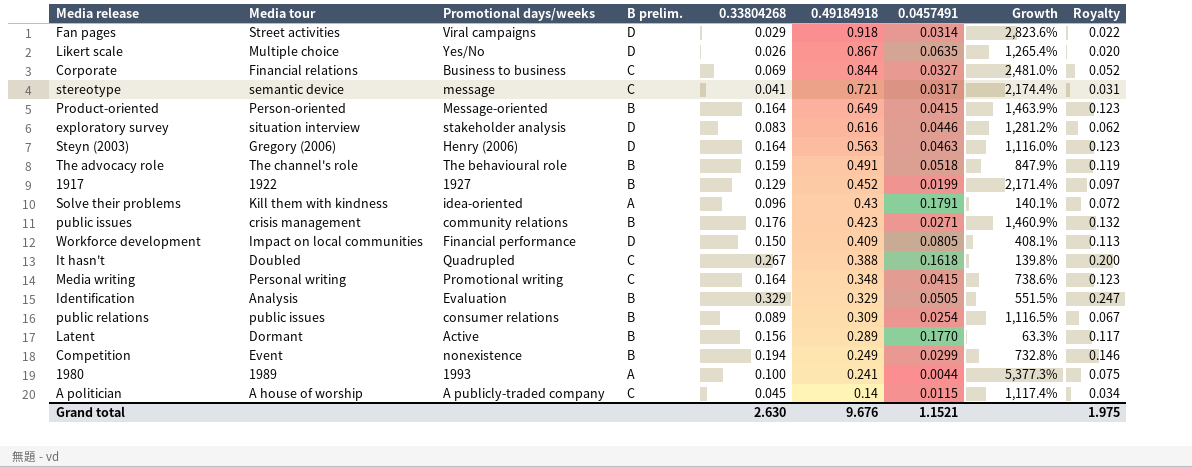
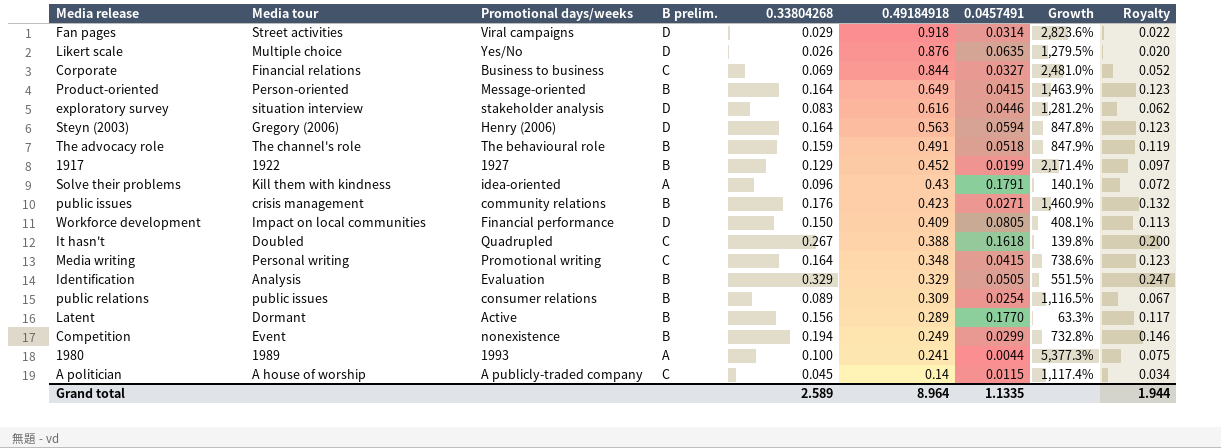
row stereotype: semantic device | message | C | 0.041 | 0.721 | 0.0317 | 2,174.4% | 0.031 -> none
Likert scale | 0.49184918: 0.867 -> 0.876
Likert scale | Growth: 1,265.4% -> 1,279.5%
Steyn (2003) | 0.0457491: 0.0463 -> 0.0594
Steyn (2003) | Growth: 1,116.0% -> 847.8%
Grand total | 0.33804268: 2.630 -> 2.589
Grand total | 0.49184918: 9.676 -> 8.964
Grand total | 0.0457491: 1.1521 -> 1.1335
Grand total | Royalty: 1.975 -> 1.944

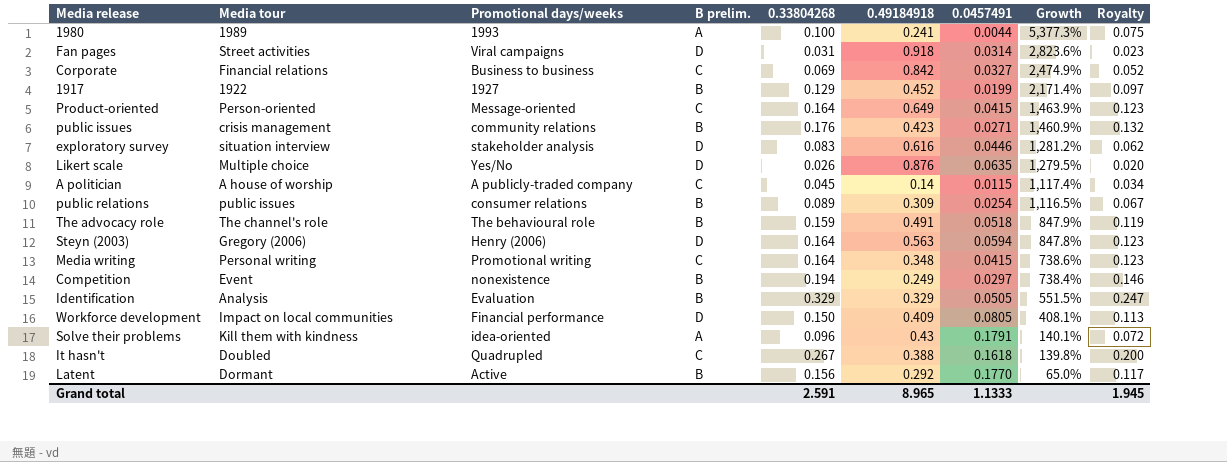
row order: 0.49184918 descending -> Growth descending
Fan pages | 0.33804268: 0.029 -> 0.031
Fan pages | Royalty: 0.022 -> 0.023
Corporate | 0.49184918: 0.844 -> 0.842
Corporate | Growth: 2,481.0% -> 2,474.9%
Product-oriented | B prelim.: B -> C
Competition | 0.0457491: 0.0299 -> 0.0297
Competition | Growth: 732.8% -> 738.4%
Latent | 0.49184918: 0.289 -> 0.292
Latent | Growth: 63.3% -> 65.0%
Grand total | 0.33804268: 2.589 -> 2.591
Grand total | 0.49184918: 8.964 -> 8.965
Grand total | 0.0457491: 1.1335 -> 1.1333
Grand total | Royalty: 1.944 -> 1.945

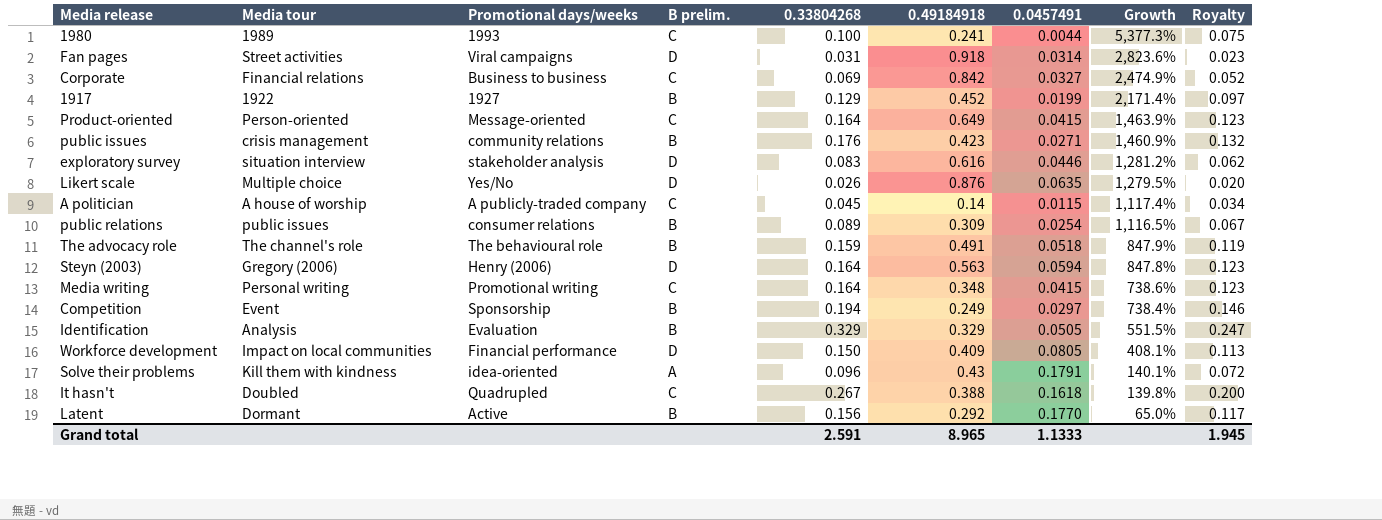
1980 | B prelim.: A -> C
Competition | Promotional days/weeks: nonexistence -> Sponsorship

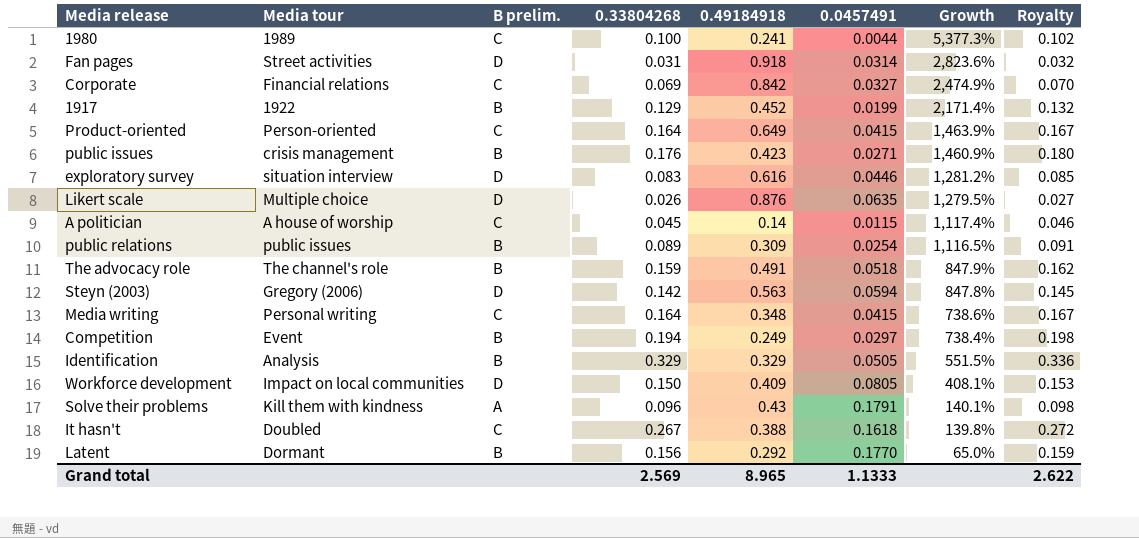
column Promotional days/weeks | position: 3 -> none
column Royalty | formula: [0.33804268] * 0.75 -> [0.33804268] * 1.02
Steyn (2003) | 0.33804268: 0.164 -> 0.142
Grand total | 0.33804268: 2.591 -> 2.569
Grand total | Royalty: 1.945 -> 2.622

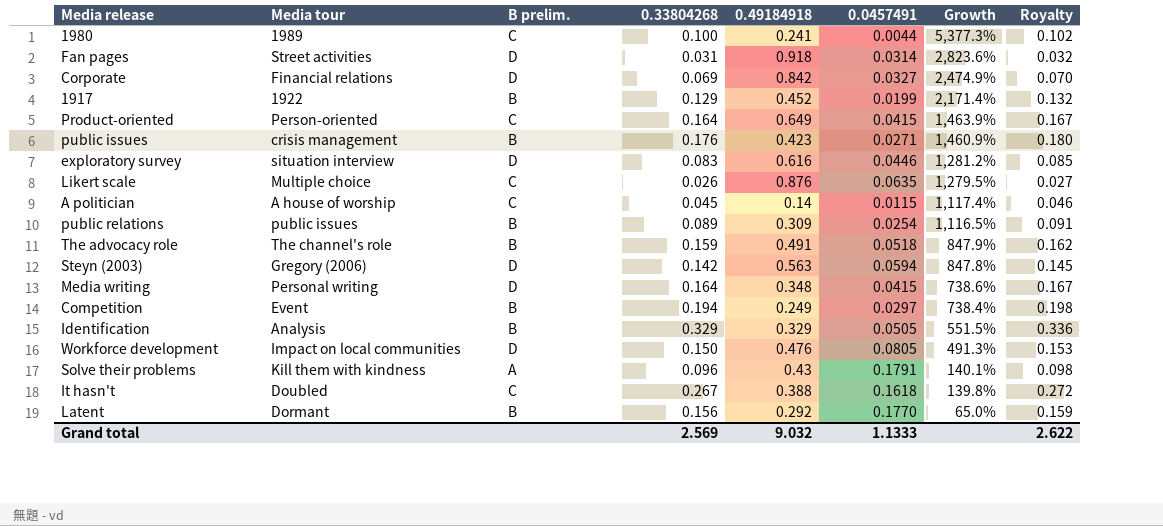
Corporate | B prelim.: C -> D
Likert scale | B prelim.: D -> C
Media writing | B prelim.: C -> D
Workforce development | 0.49184918: 0.409 -> 0.476
Workforce development | Growth: 408.1% -> 491.3%
Grand total | 0.49184918: 8.965 -> 9.032

